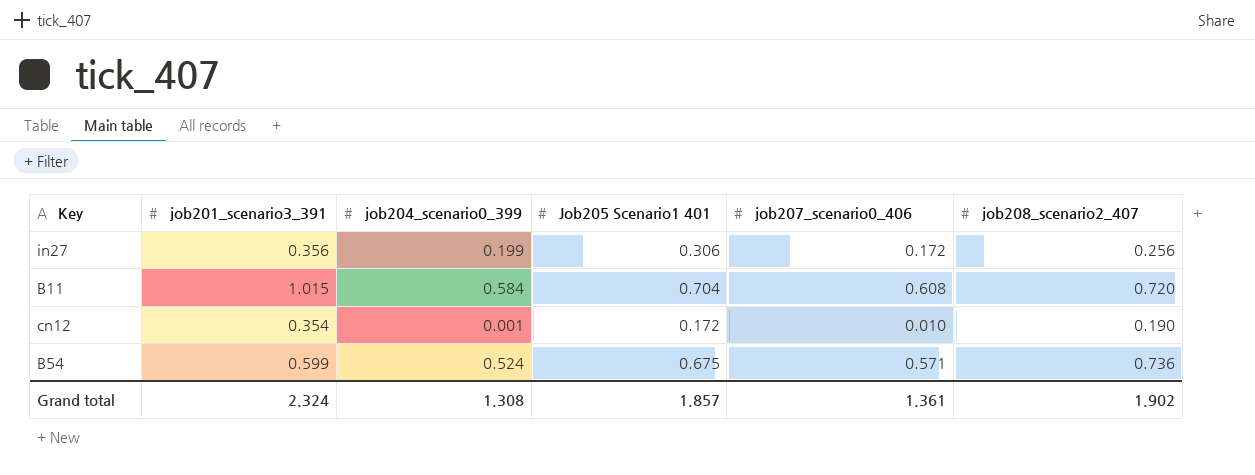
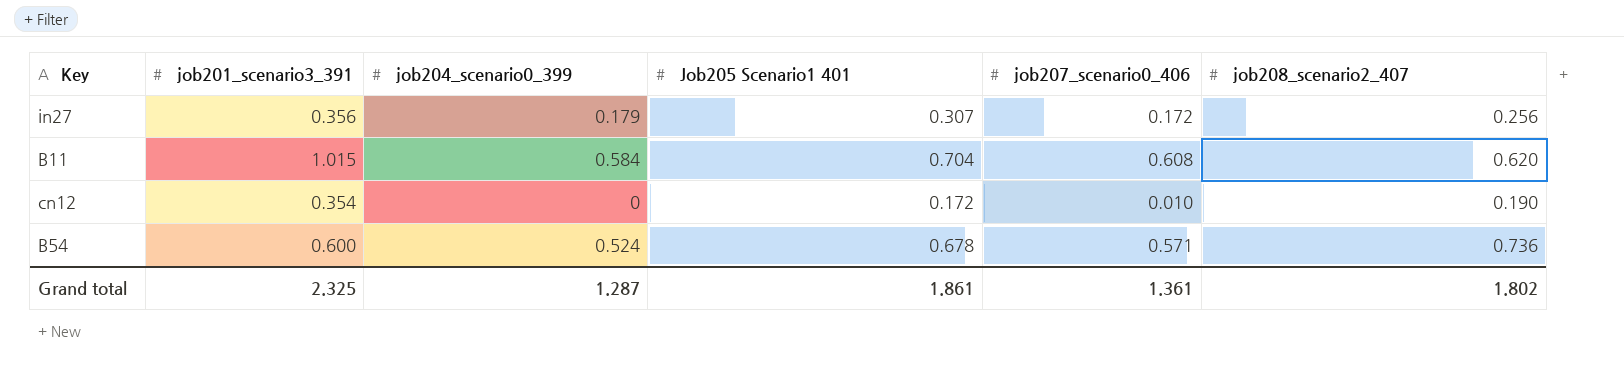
in27 | job204_scenario0_399: 0.199 -> 0.179
in27 | Job205 Scenario1 401: 0.306 -> 0.307
B11 | job208_scenario2_407: 0.720 -> 0.620
cn12 | job204_scenario0_399: 0.001 -> 0
B54 | job201_scenario3_391: 0.599 -> 0.600
B54 | Job205 Scenario1 401: 0.675 -> 0.678
Grand total | job201_scenario3_391: 2.324 -> 2.325
Grand total | job204_scenario0_399: 1.308 -> 1.287
Grand total | Job205 Scenario1 401: 1.857 -> 1.861
Grand total | job208_scenario2_407: 1.902 -> 1.802

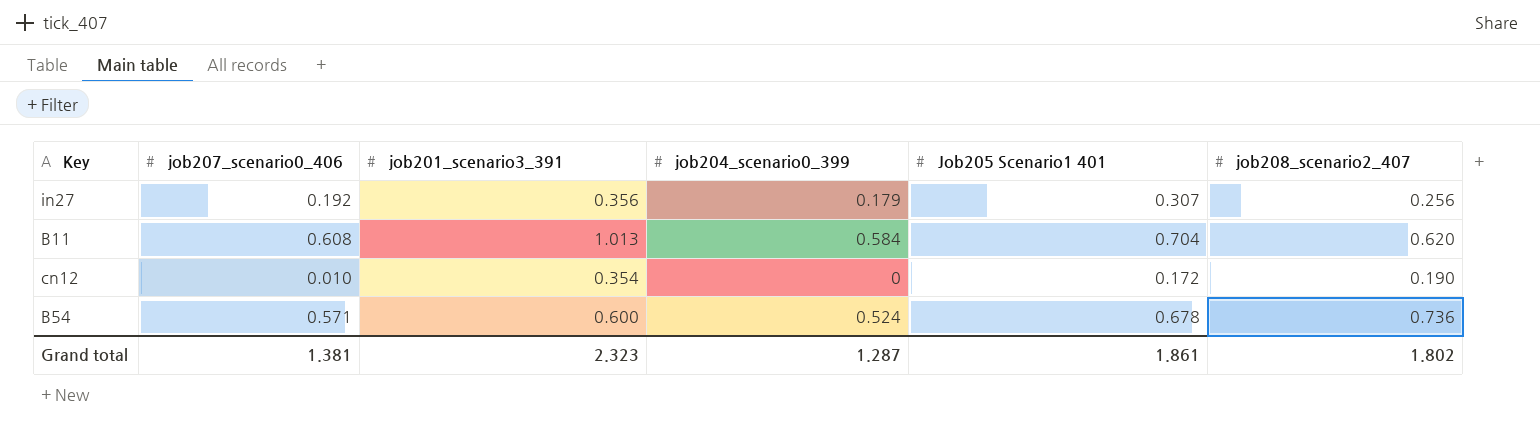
column job207_scenario0_406 | position: 5 -> 2
in27 | job207_scenario0_406: 0.172 -> 0.192
B11 | job201_scenario3_391: 1.015 -> 1.013
Grand total | job207_scenario0_406: 1.361 -> 1.381
Grand total | job201_scenario3_391: 2.325 -> 2.323

